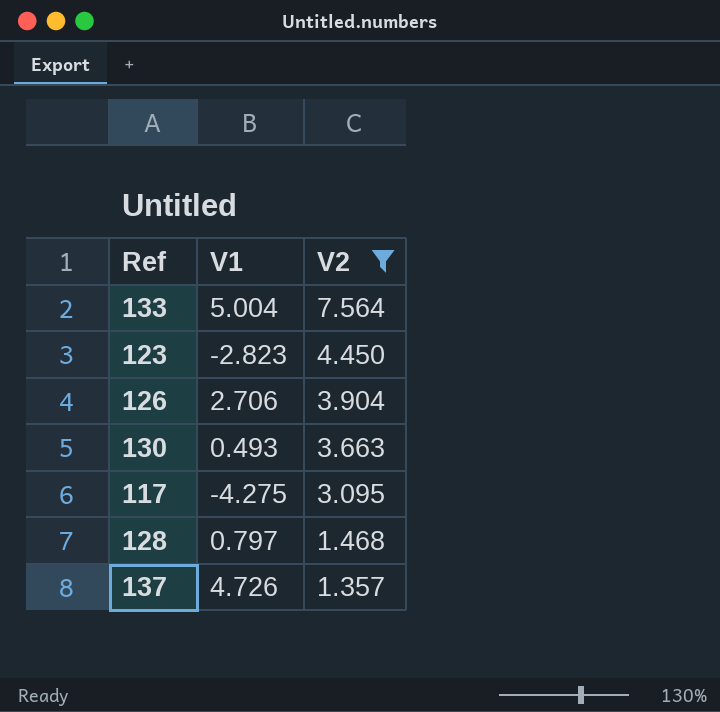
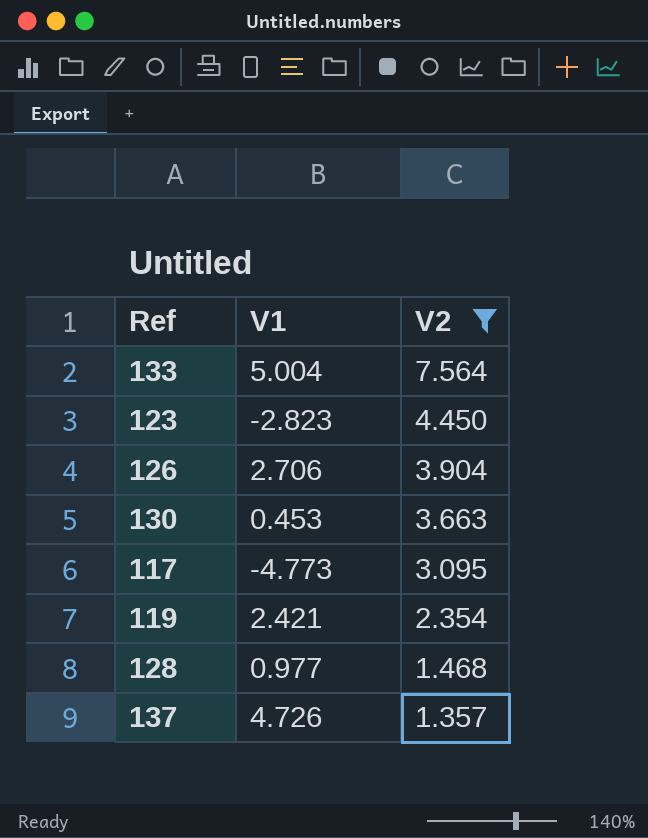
130 | V1: 0.493 -> 0.453
117 | V1: -4.275 -> -4.773
row 119: none -> 2.421 | 2.354
128 | V1: 0.797 -> 0.977

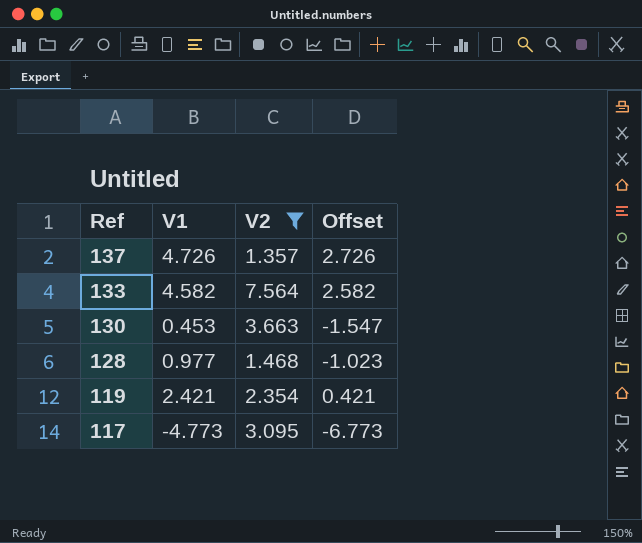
row order: V2 descending -> Ref descending
column Offset | formula: none -> [V1] - 2
row 123: -2.823 | 4.450 -> none
row 126: 2.706 | 3.904 -> none
133 | V1: 5.004 -> 4.582

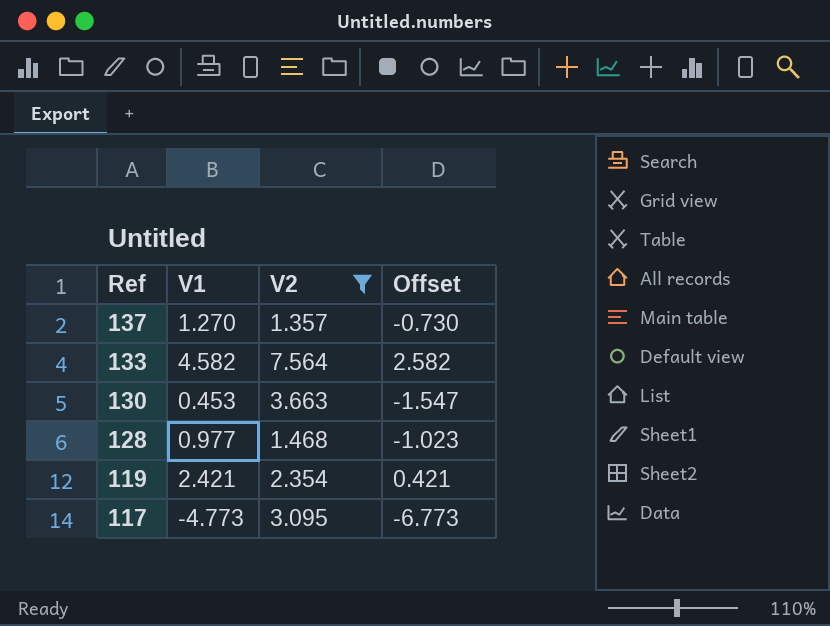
137 | V1: 4.726 -> 1.270
137 | Offset: 2.726 -> -0.730

